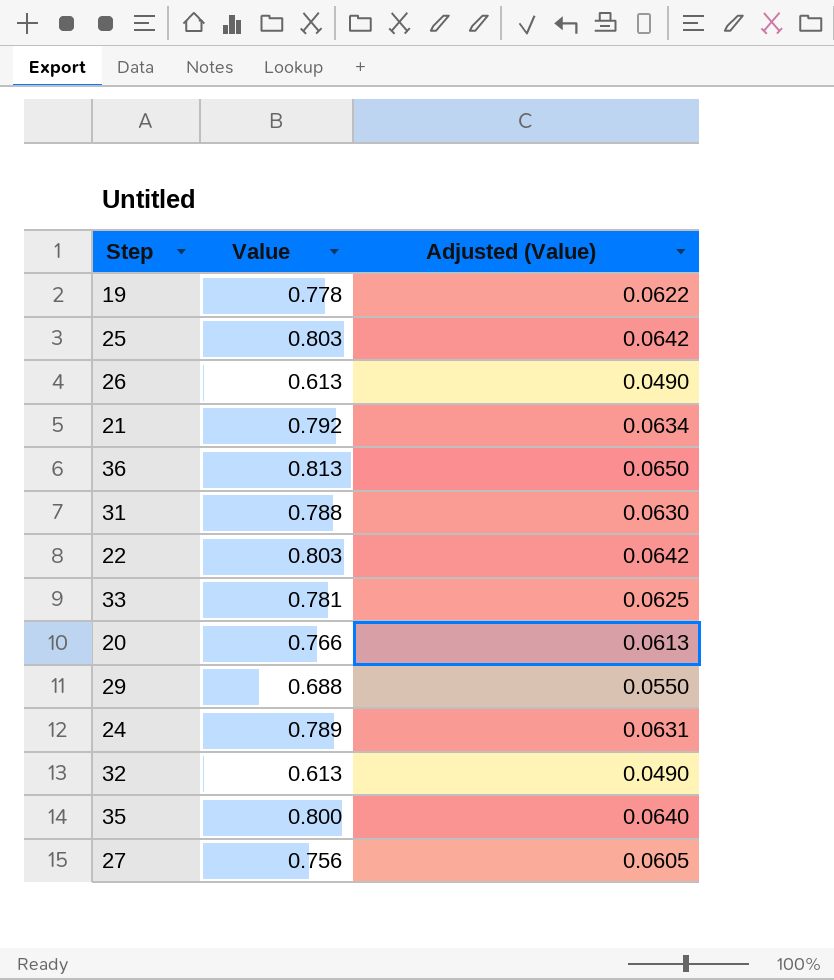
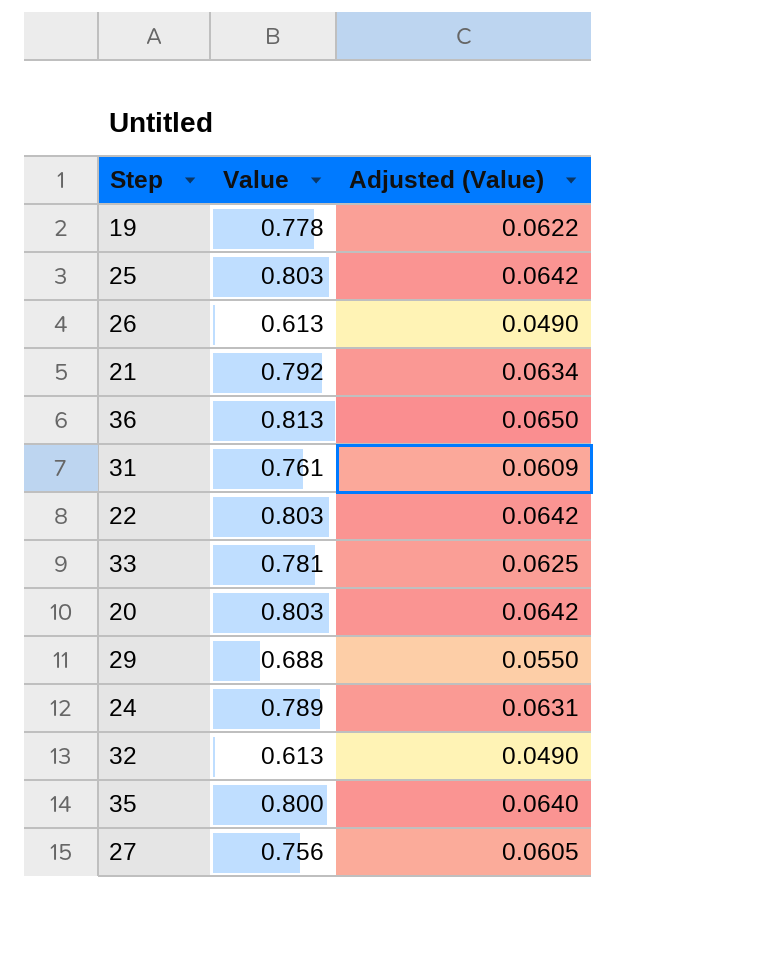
31 | Value: 0.788 -> 0.761
31 | Adjusted (Value): 0.0630 -> 0.0609
20 | Value: 0.766 -> 0.803
20 | Adjusted (Value): 0.0613 -> 0.0642

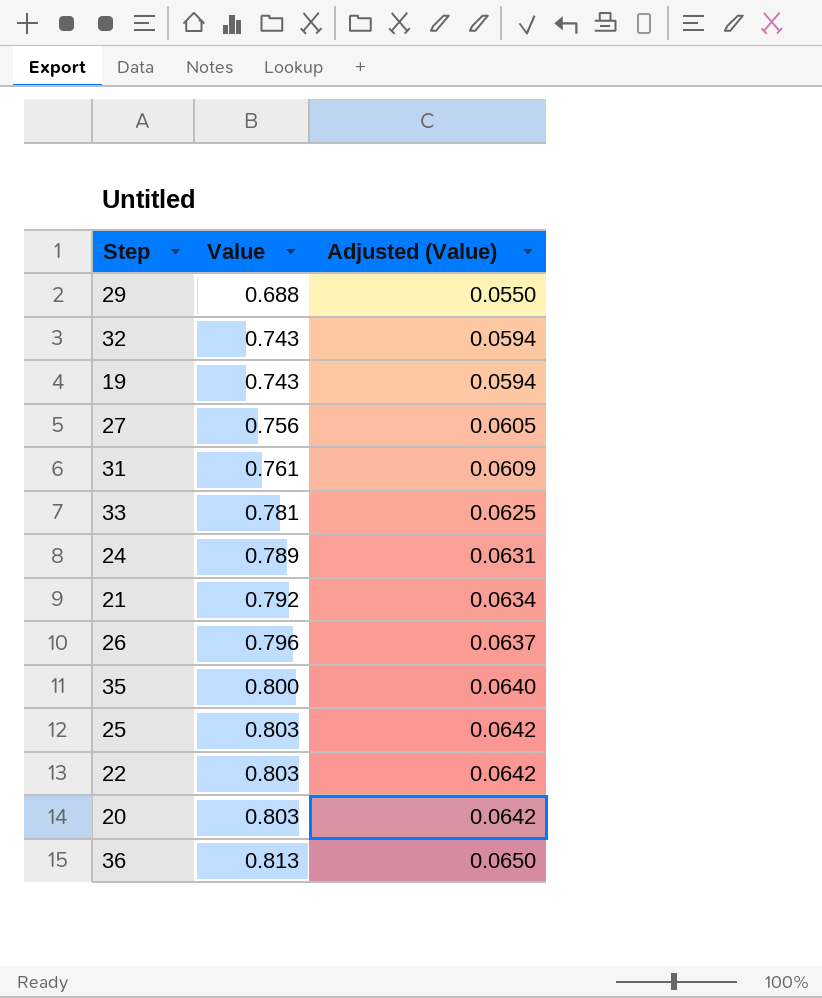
row order: none -> Value ascending
32 | Value: 0.613 -> 0.743
32 | Adjusted (Value): 0.0490 -> 0.0594
19 | Value: 0.778 -> 0.743
19 | Adjusted (Value): 0.0622 -> 0.0594
26 | Value: 0.613 -> 0.796
26 | Adjusted (Value): 0.0490 -> 0.0637

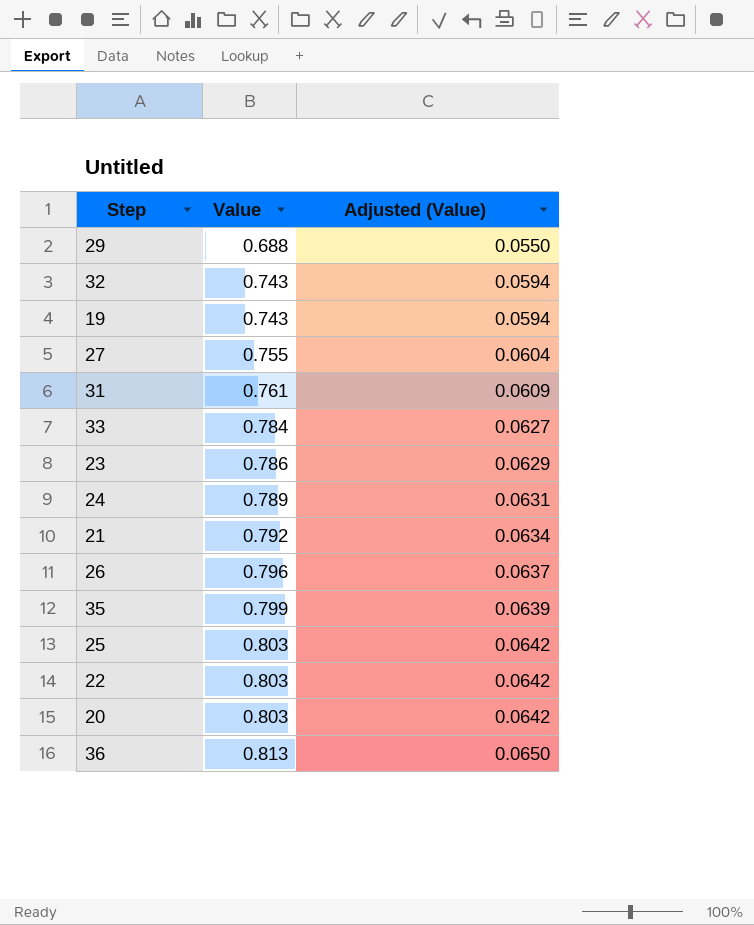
27 | Value: 0.756 -> 0.755
27 | Adjusted (Value): 0.0605 -> 0.0604
33 | Value: 0.781 -> 0.784
33 | Adjusted (Value): 0.0625 -> 0.0627
row 23: none -> 0.786 | 0.0629
35 | Value: 0.800 -> 0.799
35 | Adjusted (Value): 0.0640 -> 0.0639

